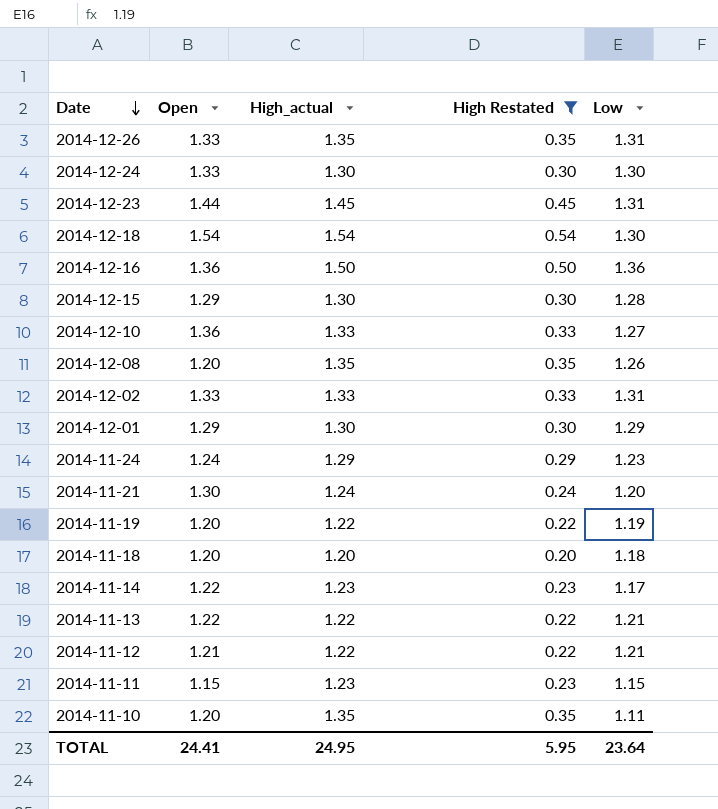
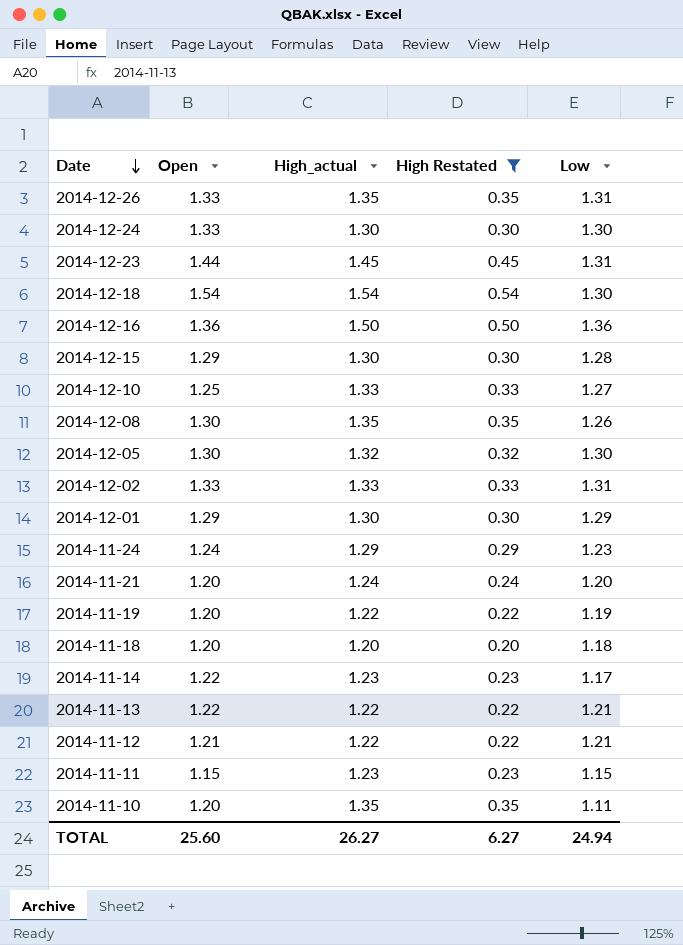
2014-12-10 | Open: 1.36 -> 1.25
2014-12-08 | Open: 1.20 -> 1.30
row 2014-12-05: none -> 1.30 | 1.32 | 0.32 | 1.30
2014-11-21 | Open: 1.30 -> 1.20
TOTAL | Open: 24.41 -> 25.60
TOTAL | High_actual: 24.95 -> 26.27
TOTAL | High Restated: 5.95 -> 6.27
TOTAL | Low: 23.64 -> 24.94

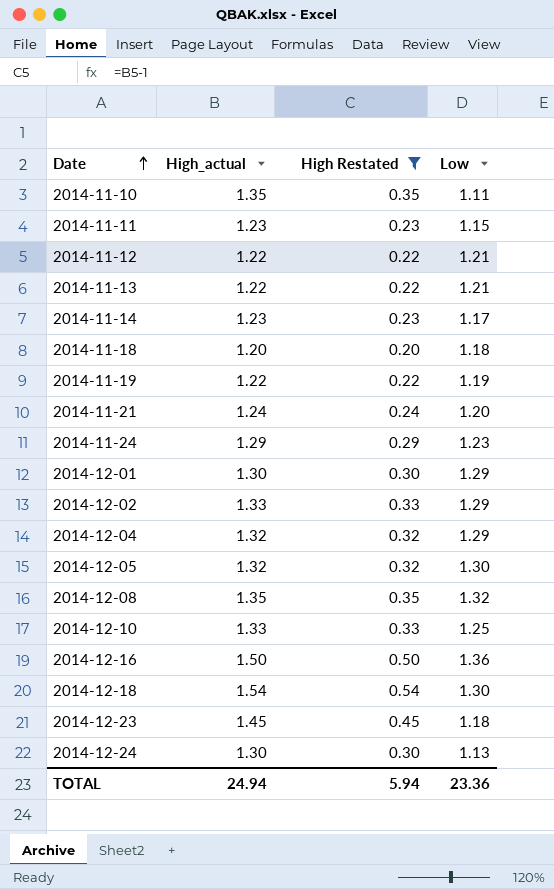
row order: Date descending -> Date ascending
column Open | position: 2 -> none
row 2014-12-26: 1.33 | 1.35 | 0.35 | 1.31 -> none
row 2014-12-15: 1.29 | 1.30 | 0.30 | 1.28 -> none
2014-12-02 | Low: 1.31 -> 1.29
row 2014-12-04: none -> 1.32 | 0.32 | 1.29
2014-12-08 | Low: 1.26 -> 1.32
2014-12-10 | Low: 1.27 -> 1.25
2014-12-23 | Low: 1.31 -> 1.18
2014-12-24 | Low: 1.30 -> 1.13
TOTAL | High_actual: 26.27 -> 24.94
TOTAL | High Restated: 6.27 -> 5.94
TOTAL | Low: 24.94 -> 23.36

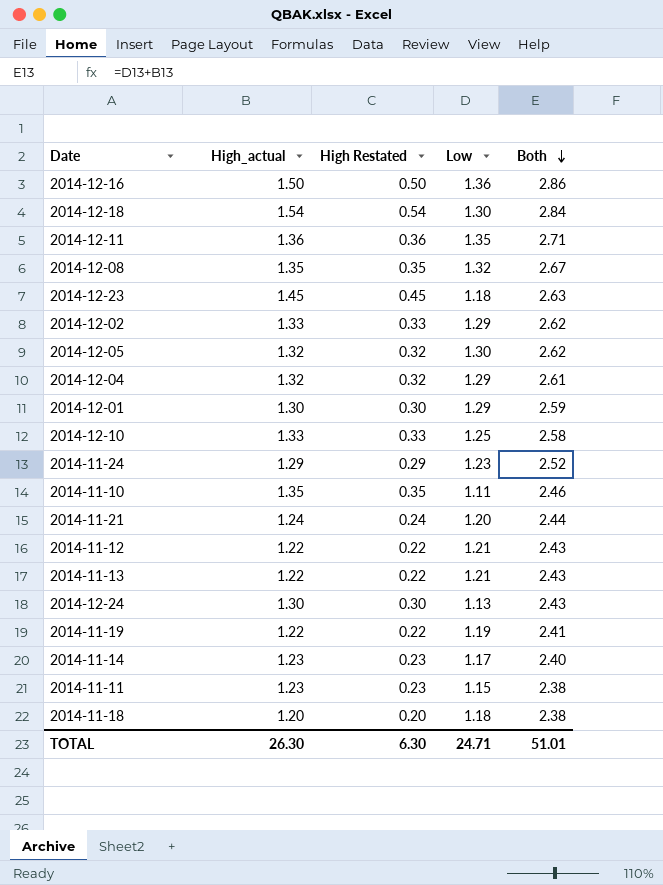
filter: High Restated != 0.36 -> none
row order: Date ascending -> Both descending
column Both | formula: none -> [High_actual] + [Low]
TOTAL | High_actual: 24.94 -> 26.30
TOTAL | High Restated: 5.94 -> 6.30
TOTAL | Low: 23.36 -> 24.71

